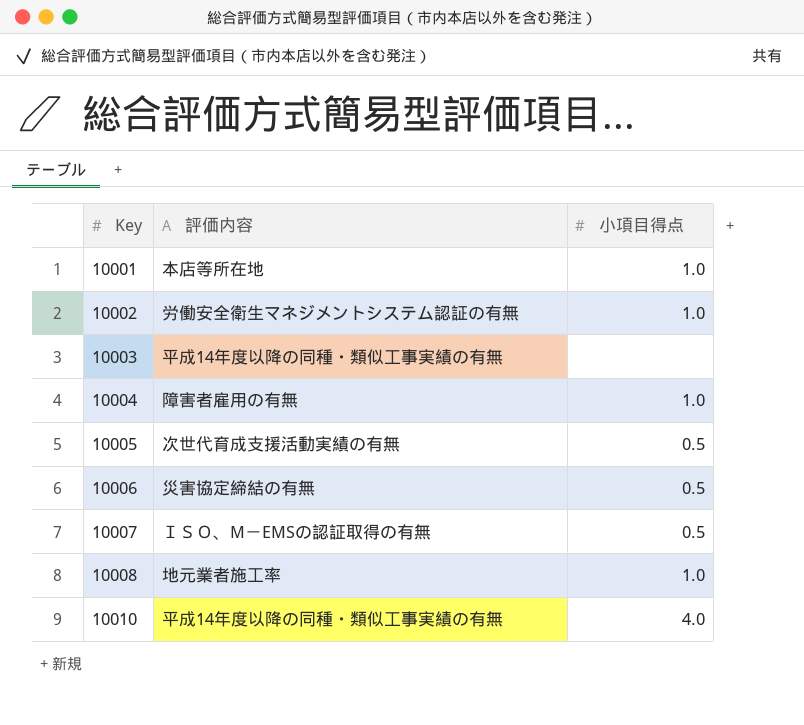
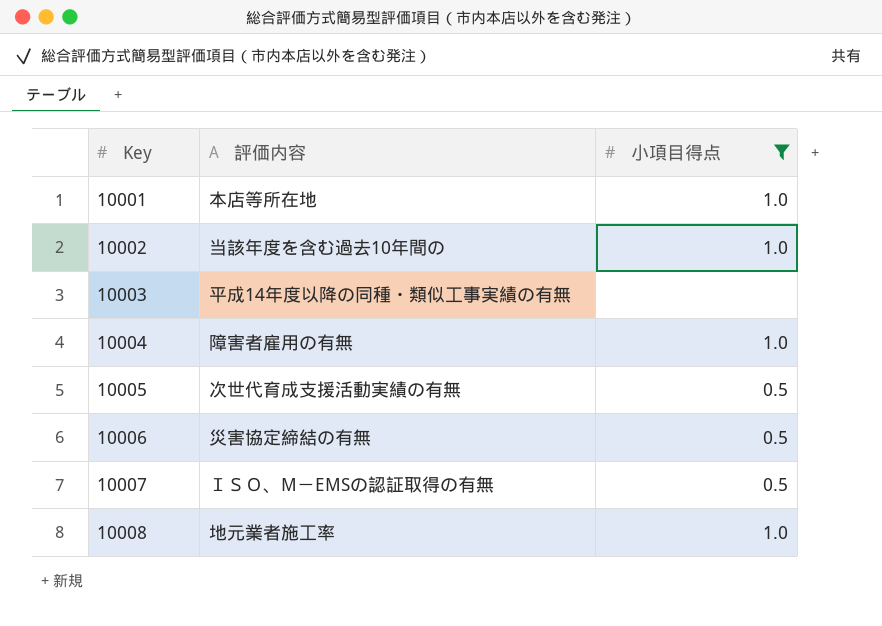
filter: none -> 小項目得点 != 4.0
10002 | 評価内容: 労働安全衛生マネジメントシステム認証の有無 -> 当該年度を含む過去10年間の

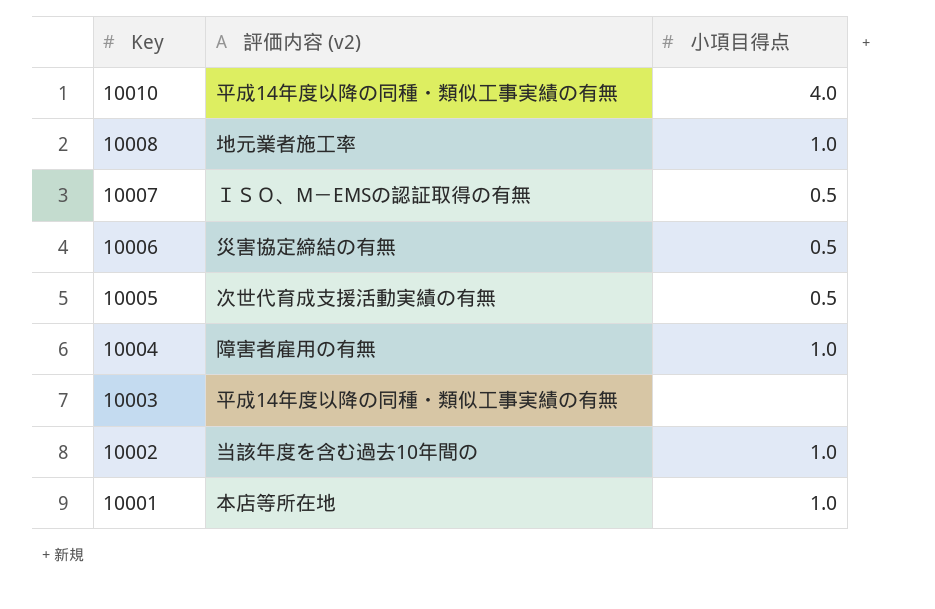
filter: 小項目得点 != 4.0 -> none
row order: Key ascending -> Key descending
column name: 評価内容 -> 評価内容 (v2)

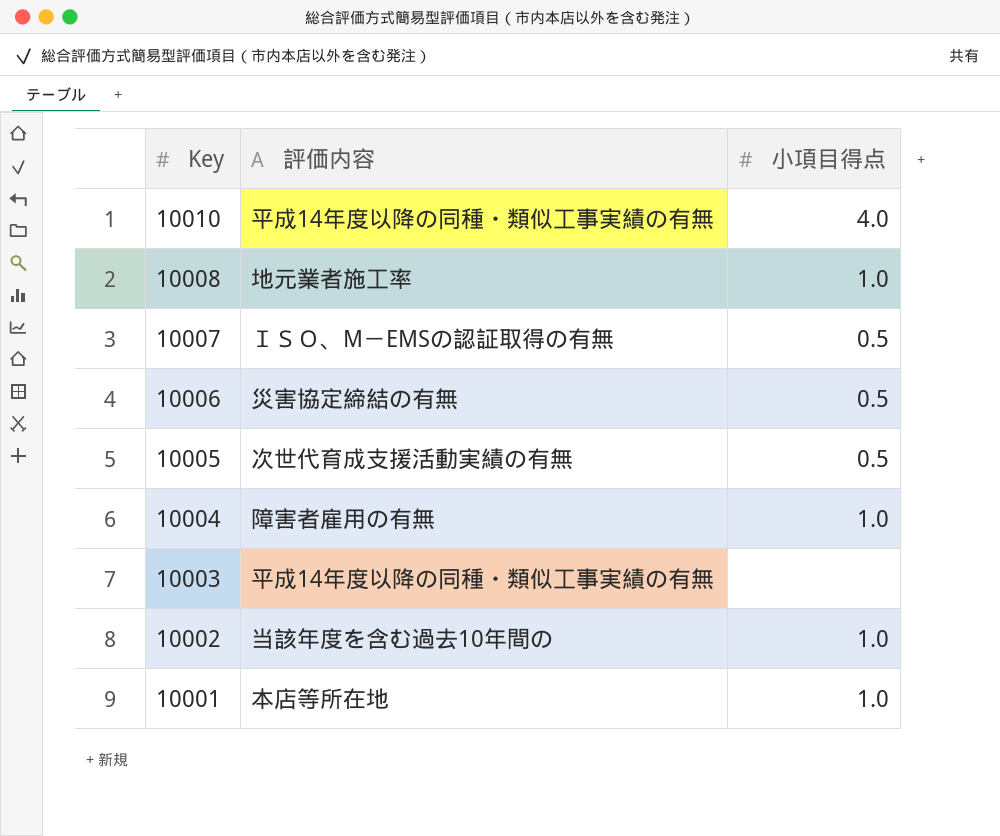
column name: 評価内容 (v2) -> 評価内容

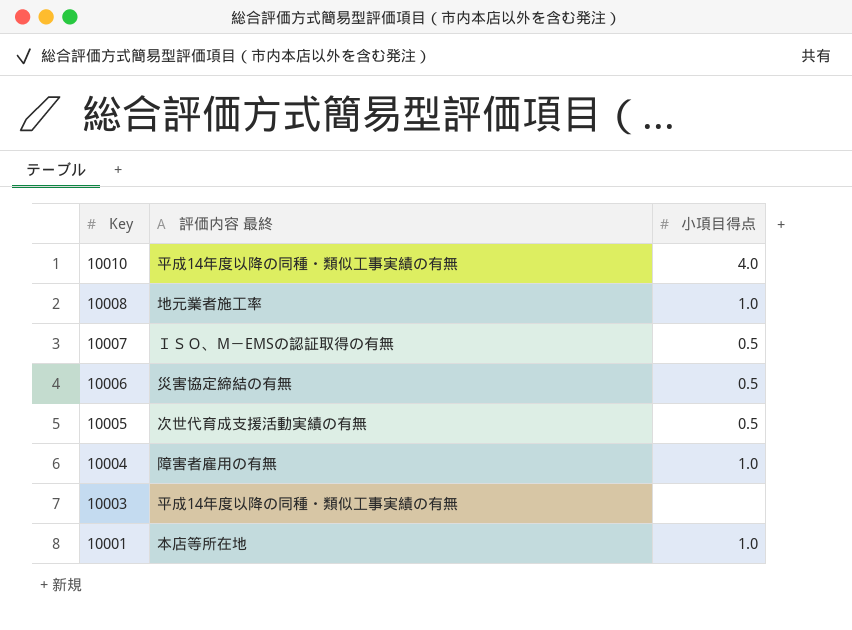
column name: 評価内容 -> 評価内容 最終
row 10002: 当該年度を含む過去10年間の | 1.0 -> none

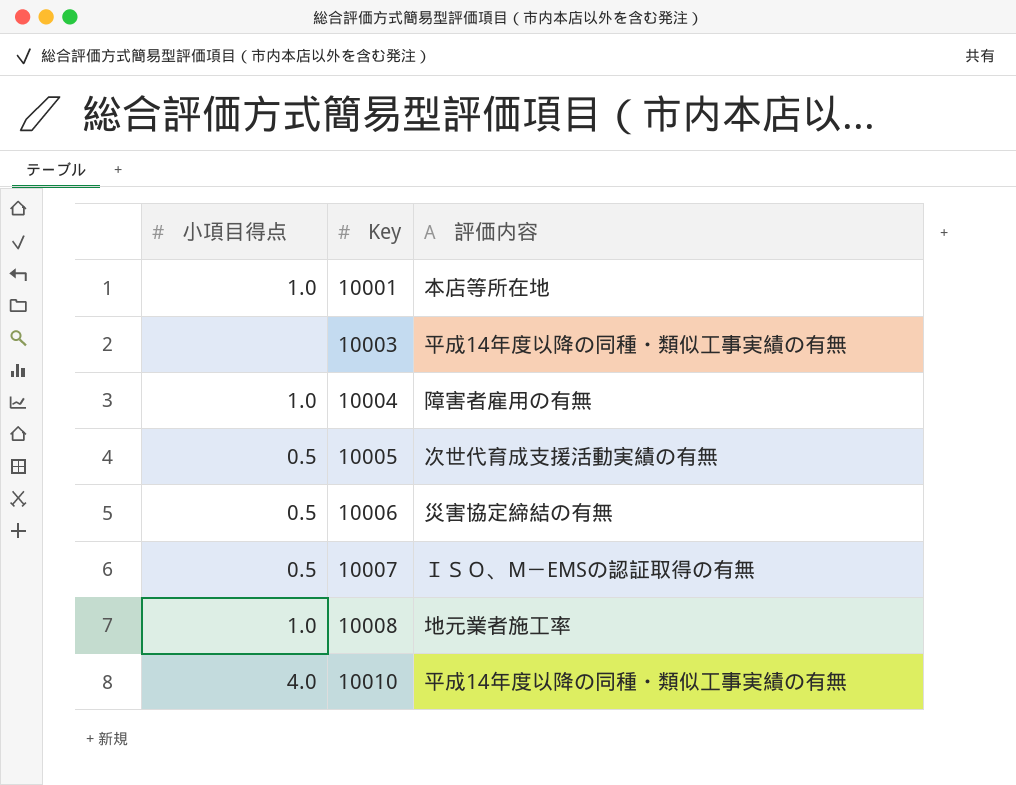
row order: Key descending -> Key ascending
column 小項目得点 | position: 3 -> 1
column name: 評価内容 最終 -> 評価内容

